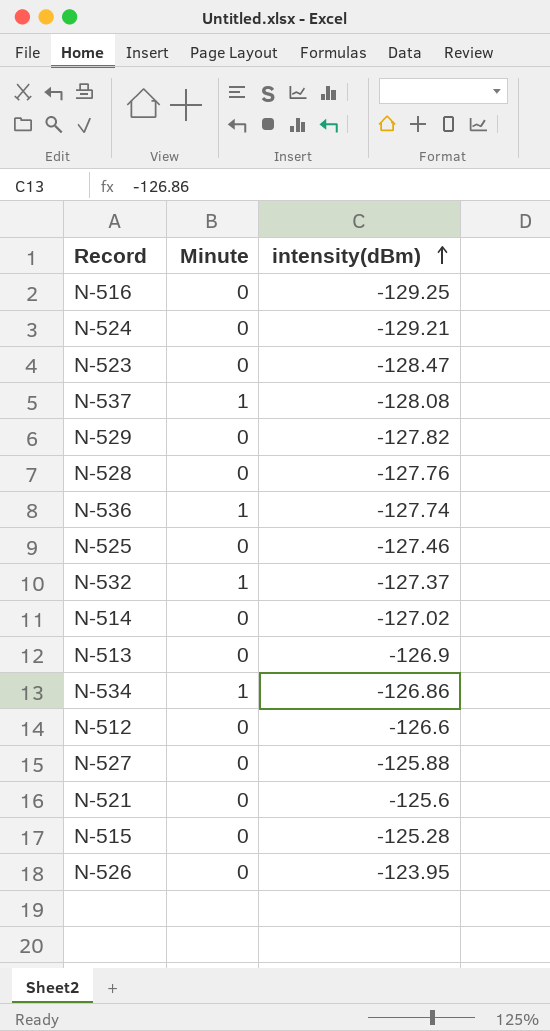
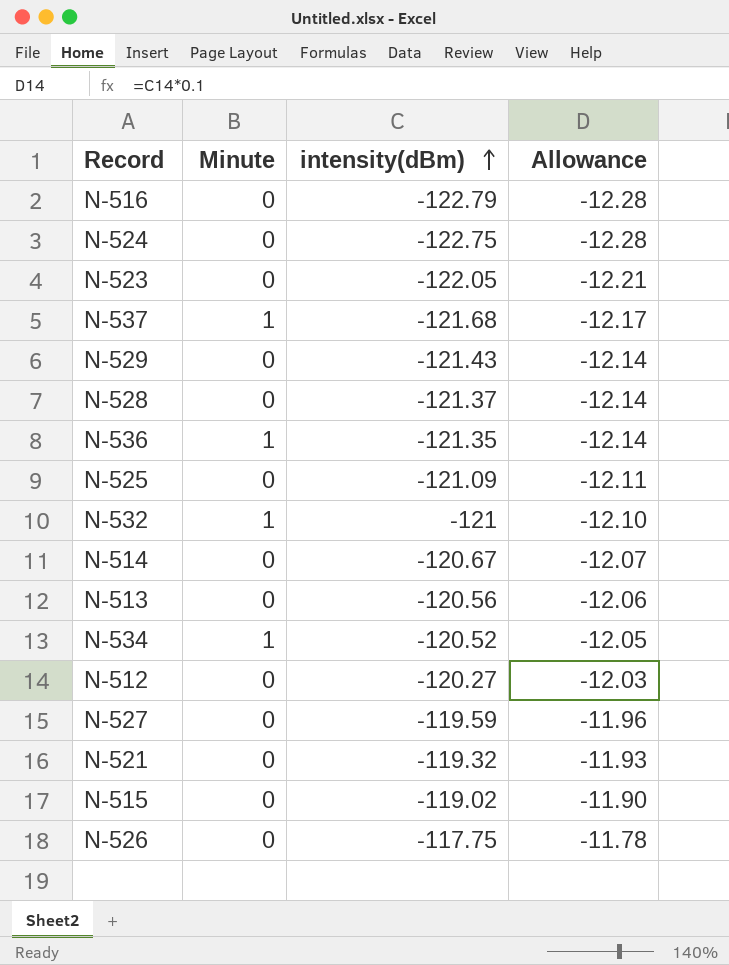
column Allowance | formula: none -> [intensity(dBm)] * 0.1
N-516 | intensity(dBm): -129.25 -> -122.79
N-524 | intensity(dBm): -129.21 -> -122.75
N-523 | intensity(dBm): -128.47 -> -122.05
N-537 | intensity(dBm): -128.08 -> -121.68
N-529 | intensity(dBm): -127.82 -> -121.43
N-528 | intensity(dBm): -127.76 -> -121.37
N-536 | intensity(dBm): -127.74 -> -121.35
N-525 | intensity(dBm): -127.46 -> -121.09
N-532 | intensity(dBm): -127.37 -> -121
N-514 | intensity(dBm): -127.02 -> -120.67
N-513 | intensity(dBm): -126.9 -> -120.56
N-534 | intensity(dBm): -126.86 -> -120.52
N-512 | intensity(dBm): -126.6 -> -120.27
N-527 | intensity(dBm): -125.88 -> -119.59
N-521 | intensity(dBm): -125.6 -> -119.32
N-515 | intensity(dBm): -125.28 -> -119.02
N-526 | intensity(dBm): -123.95 -> -117.75

